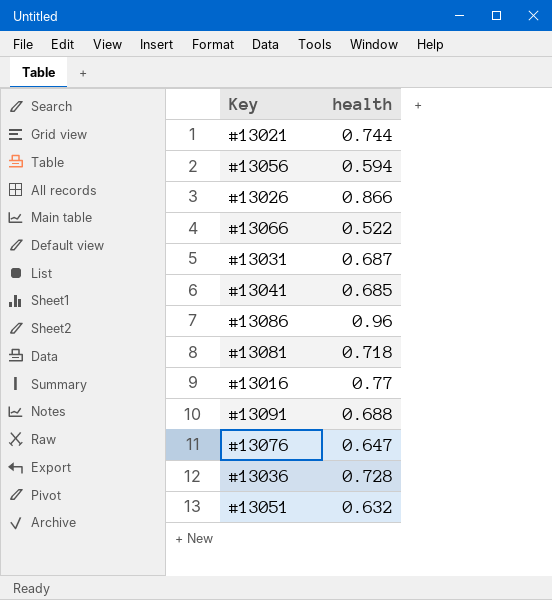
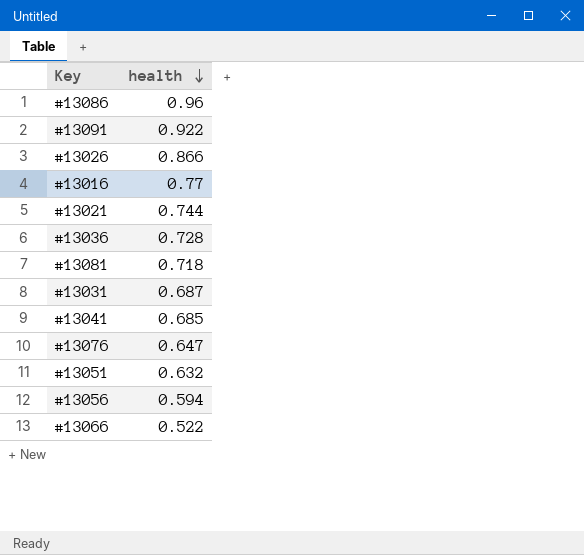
row order: none -> health descending
#13091 | health: 0.688 -> 0.922

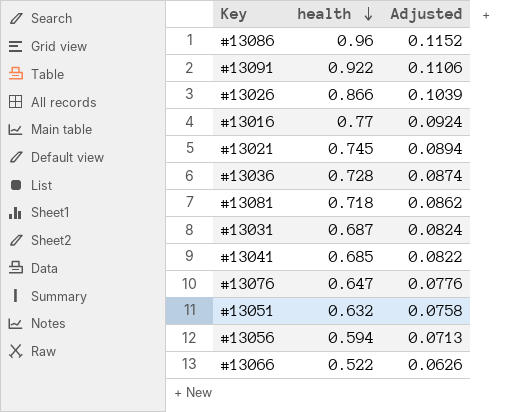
column Adjusted | formula: none -> [health] * 0.12
#13021 | health: 0.744 -> 0.745

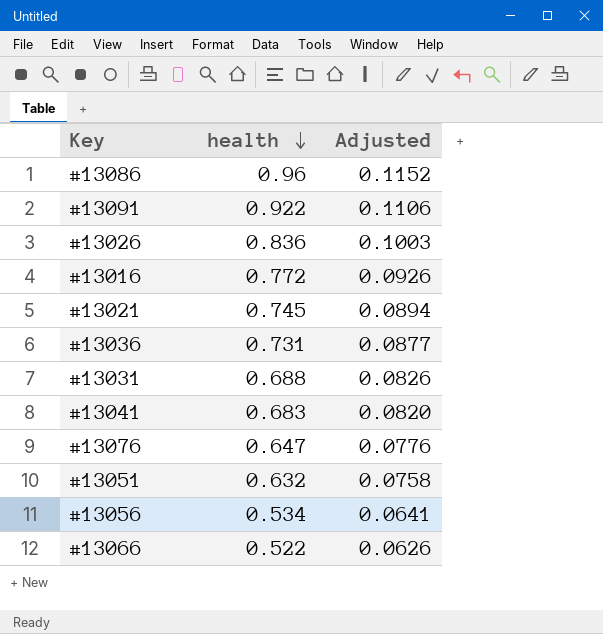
row #13081: 0.718 | 0.0862 -> none
#13026 | health: 0.866 -> 0.836
#13026 | Adjusted: 0.1039 -> 0.1003
#13016 | health: 0.77 -> 0.772
#13016 | Adjusted: 0.0924 -> 0.0926
#13036 | health: 0.728 -> 0.731
#13036 | Adjusted: 0.0874 -> 0.0877
#13031 | health: 0.687 -> 0.688
#13031 | Adjusted: 0.0824 -> 0.0826
#13041 | health: 0.685 -> 0.683
#13041 | Adjusted: 0.0822 -> 0.0820
#13056 | health: 0.594 -> 0.534
#13056 | Adjusted: 0.0713 -> 0.0641

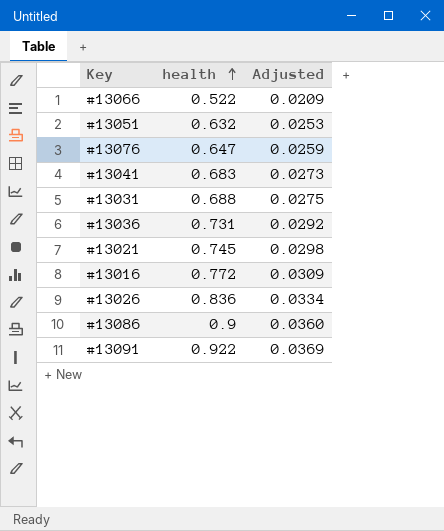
row order: health descending -> health ascending
column Adjusted | formula: [health] * 0.12 -> [health] * 0.04
row #13056: 0.534 | 0.0641 -> none
#13086 | health: 0.96 -> 0.9

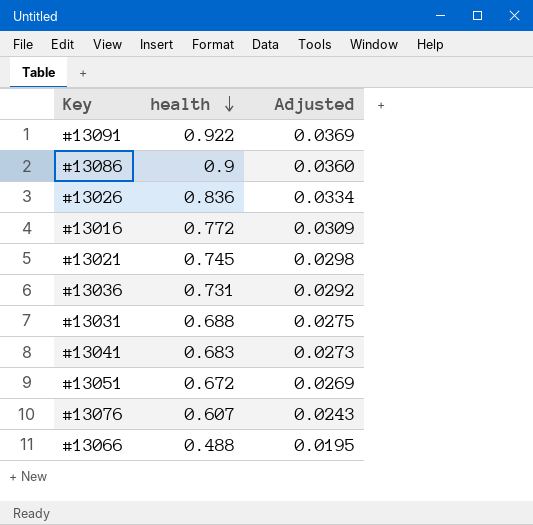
row order: health ascending -> health descending
#13051 | health: 0.632 -> 0.672
#13051 | Adjusted: 0.0253 -> 0.0269
#13076 | health: 0.647 -> 0.607
#13076 | Adjusted: 0.0259 -> 0.0243
#13066 | health: 0.522 -> 0.488
#13066 | Adjusted: 0.0209 -> 0.0195

